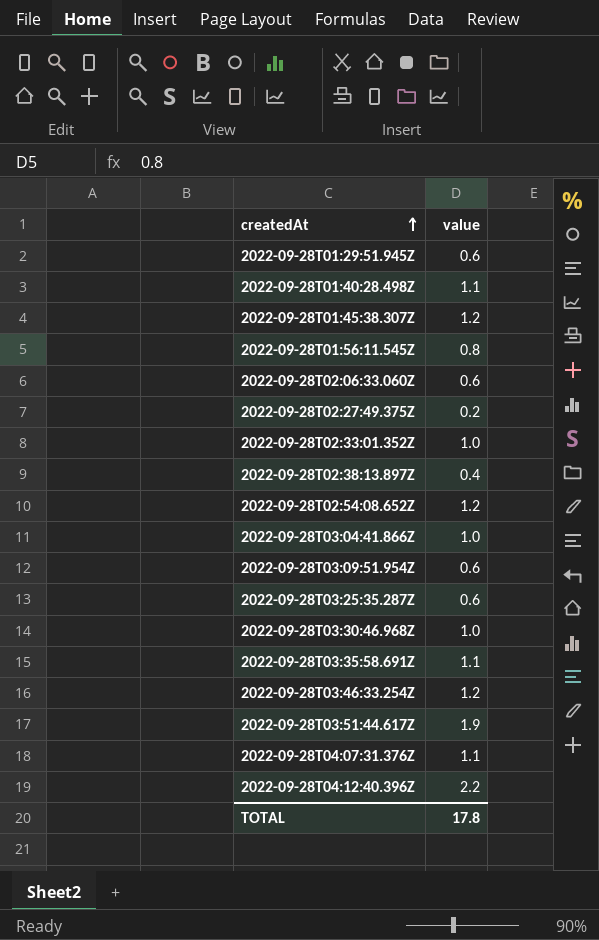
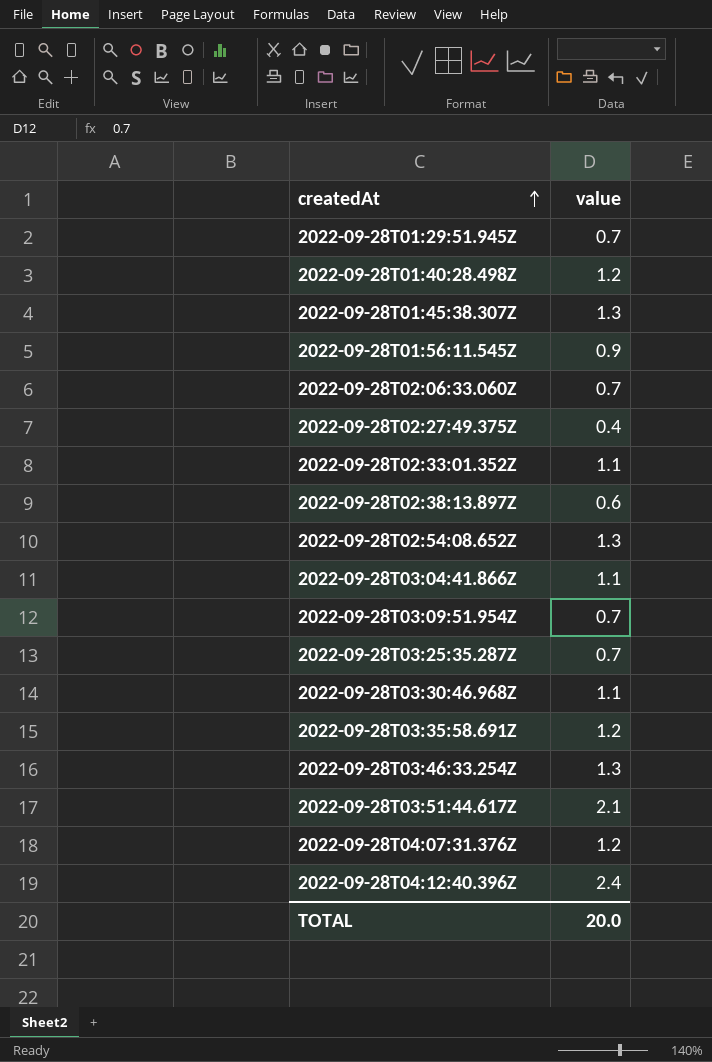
2022-09-28T01:29:51.945Z | value: 0.6 -> 0.7
2022-09-28T01:40:28.498Z | value: 1.1 -> 1.2
2022-09-28T01:45:38.307Z | value: 1.2 -> 1.3
2022-09-28T01:56:11.545Z | value: 0.8 -> 0.9
2022-09-28T02:06:33.060Z | value: 0.6 -> 0.7
2022-09-28T02:27:49.375Z | value: 0.2 -> 0.4
2022-09-28T02:33:01.352Z | value: 1.0 -> 1.1
2022-09-28T02:38:13.897Z | value: 0.4 -> 0.6
2022-09-28T02:54:08.652Z | value: 1.2 -> 1.3
2022-09-28T03:04:41.866Z | value: 1.0 -> 1.1
2022-09-28T03:09:51.954Z | value: 0.6 -> 0.7
2022-09-28T03:25:35.287Z | value: 0.6 -> 0.7
2022-09-28T03:30:46.968Z | value: 1.0 -> 1.1
2022-09-28T03:35:58.691Z | value: 1.1 -> 1.2
2022-09-28T03:46:33.254Z | value: 1.2 -> 1.3
2022-09-28T03:51:44.617Z | value: 1.9 -> 2.1
2022-09-28T04:07:31.376Z | value: 1.1 -> 1.2
2022-09-28T04:12:40.396Z | value: 2.2 -> 2.4
TOTAL | value: 17.8 -> 20.0

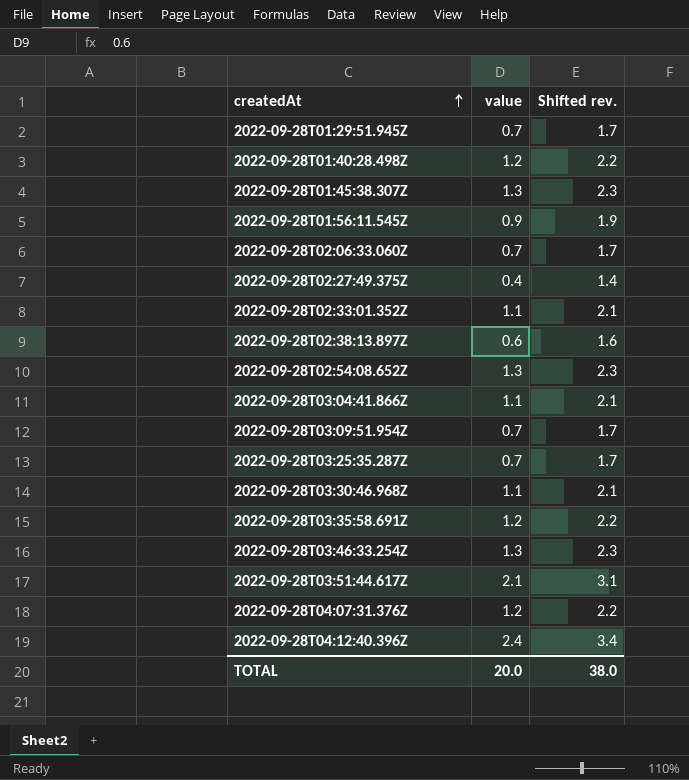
column Shifted rev. | formula: none -> [value] + 1

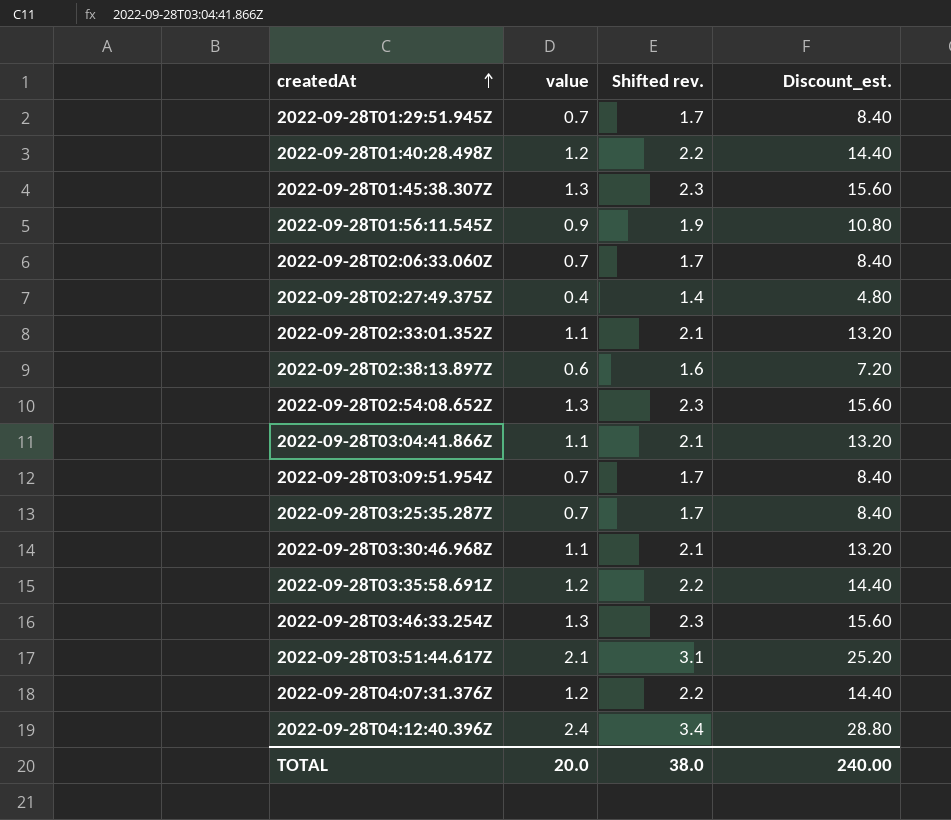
column Discount_est. | formula: none -> [value] * 12

